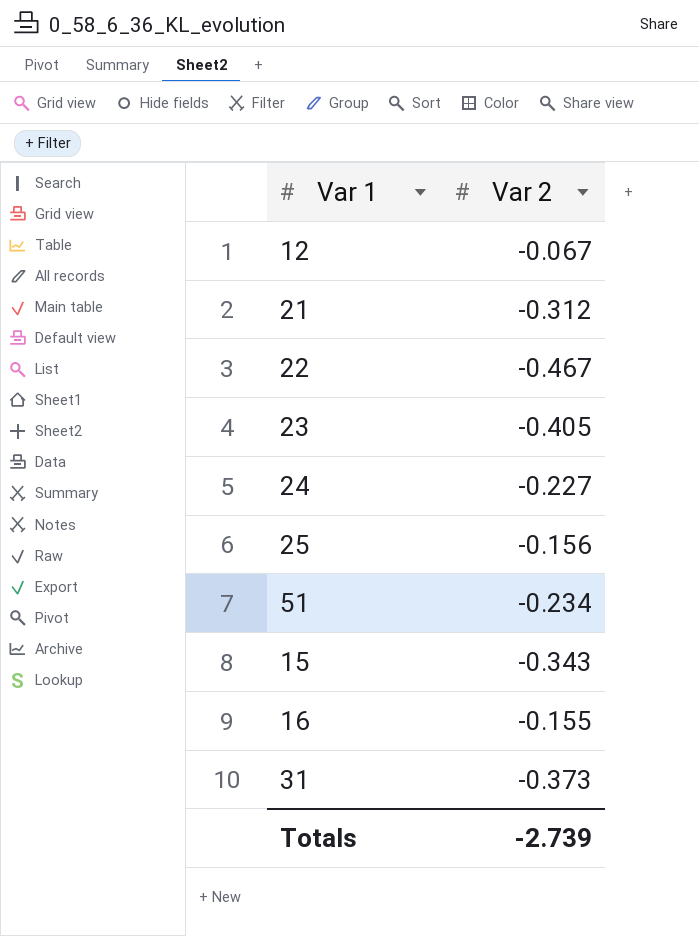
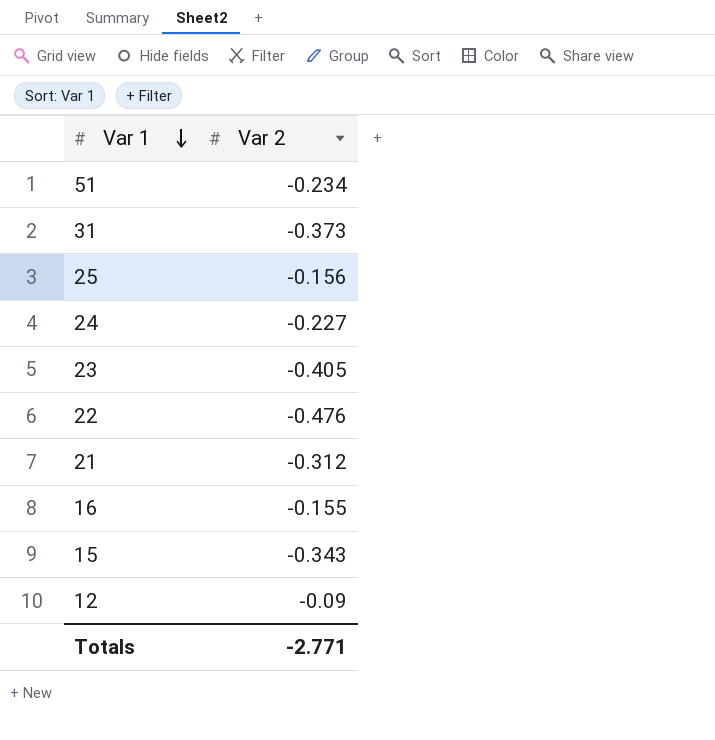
row order: none -> Var 1 descending
22 | Var 2: -0.467 -> -0.476
12 | Var 2: -0.067 -> -0.09
Totals | Var 2: -2.739 -> -2.771

